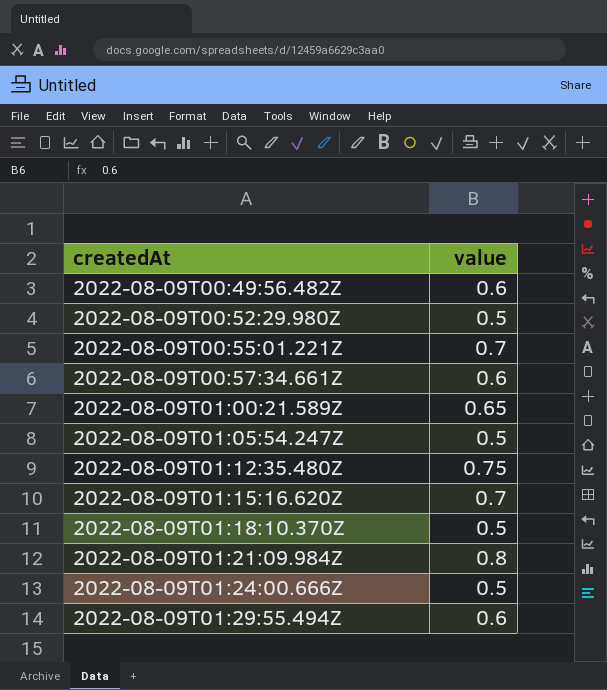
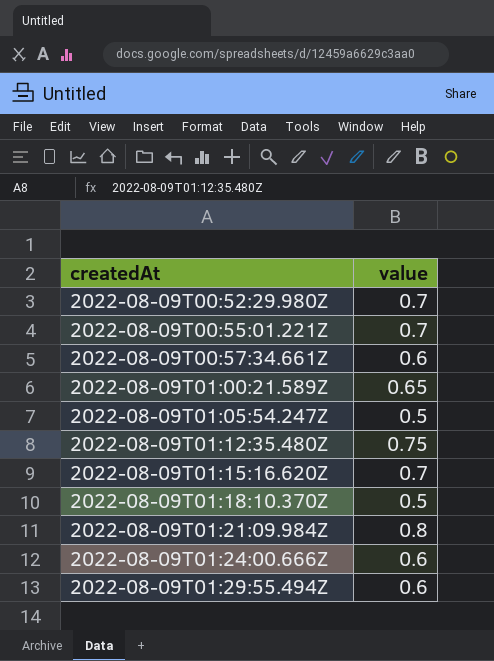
row 2022-08-09T00:49:56.482Z: 0.6 -> none
2022-08-09T00:52:29.980Z | value: 0.5 -> 0.7
2022-08-09T01:24:00.666Z | value: 0.5 -> 0.6

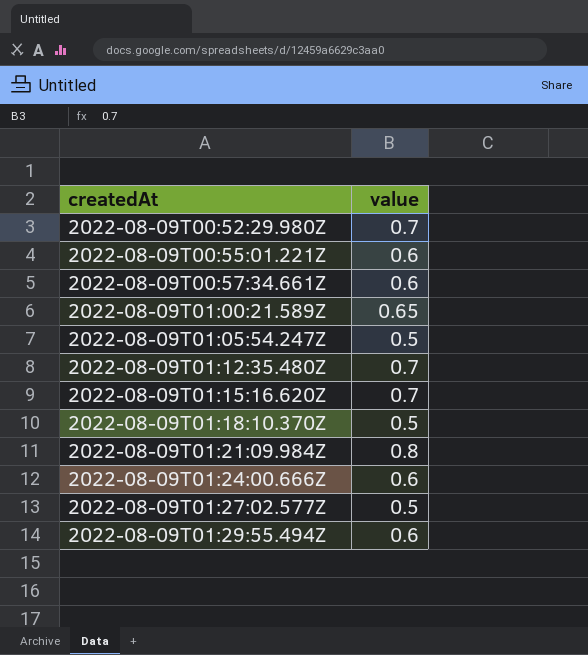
2022-08-09T00:55:01.221Z | value: 0.7 -> 0.6
2022-08-09T01:12:35.480Z | value: 0.75 -> 0.7
row 2022-08-09T01:27:02.577Z: none -> 0.5

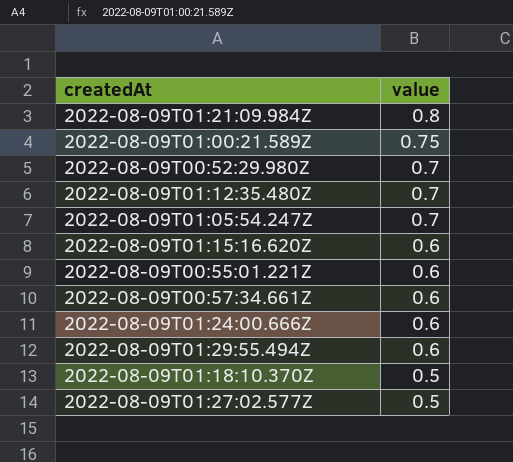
row order: createdAt ascending -> value descending
2022-08-09T01:00:21.589Z | value: 0.65 -> 0.75
2022-08-09T01:05:54.247Z | value: 0.5 -> 0.7
2022-08-09T01:15:16.620Z | value: 0.7 -> 0.6

